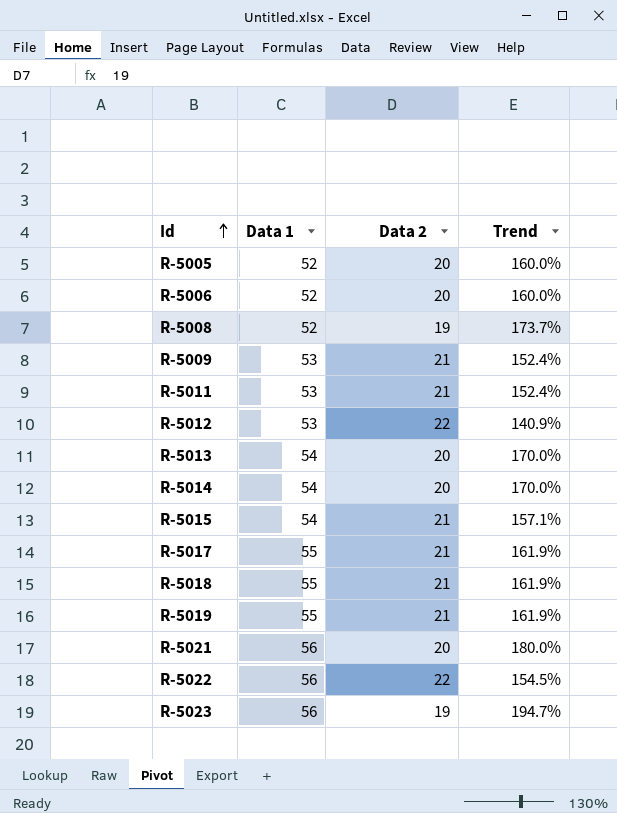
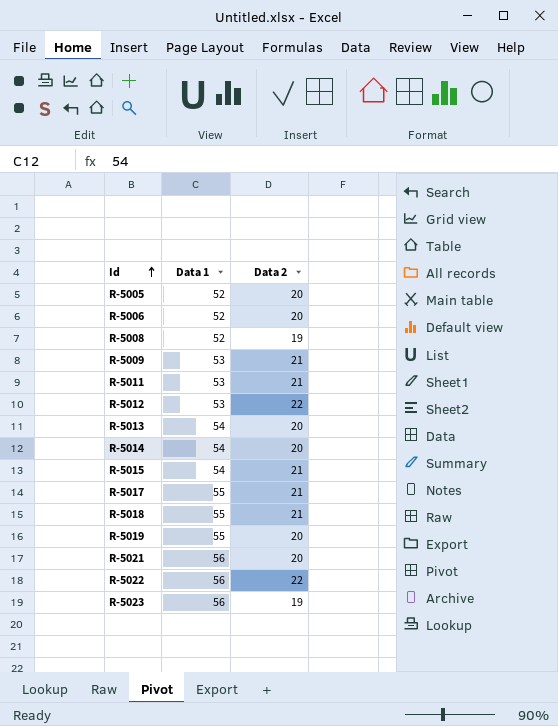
column Trend | formula: ([Data 1] - [Data 2]) / [Data 2] -> none
R-5019 | Data 2: 21 -> 20

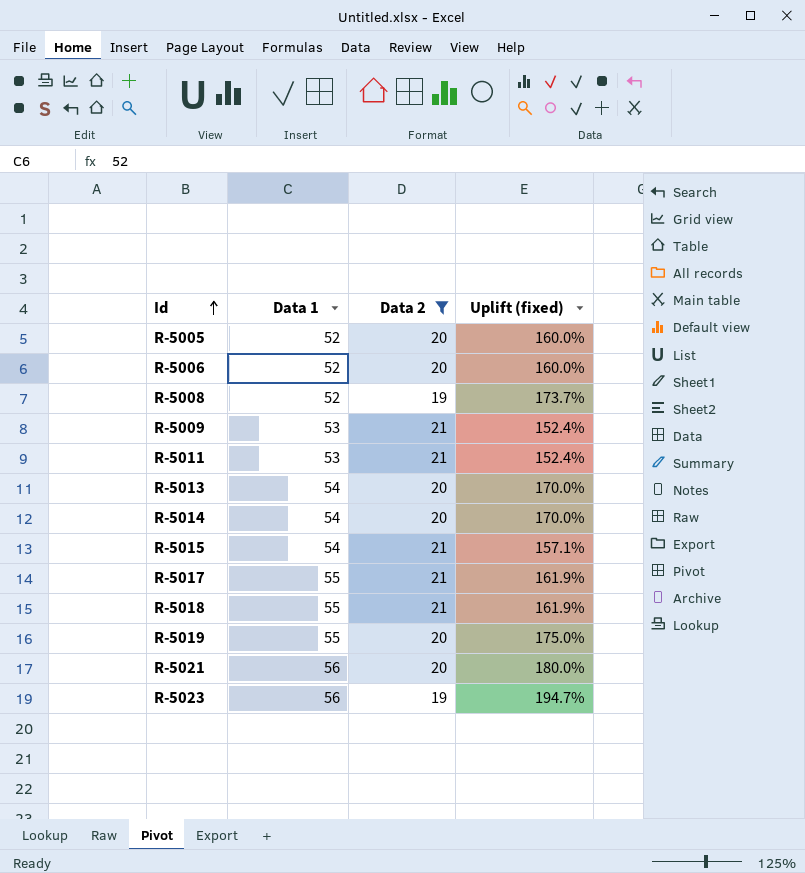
filter: none -> Data 2 != 22
column Uplift (fixed) | formula: none -> ([Data 1] - [Data 2]) / [Data 2]

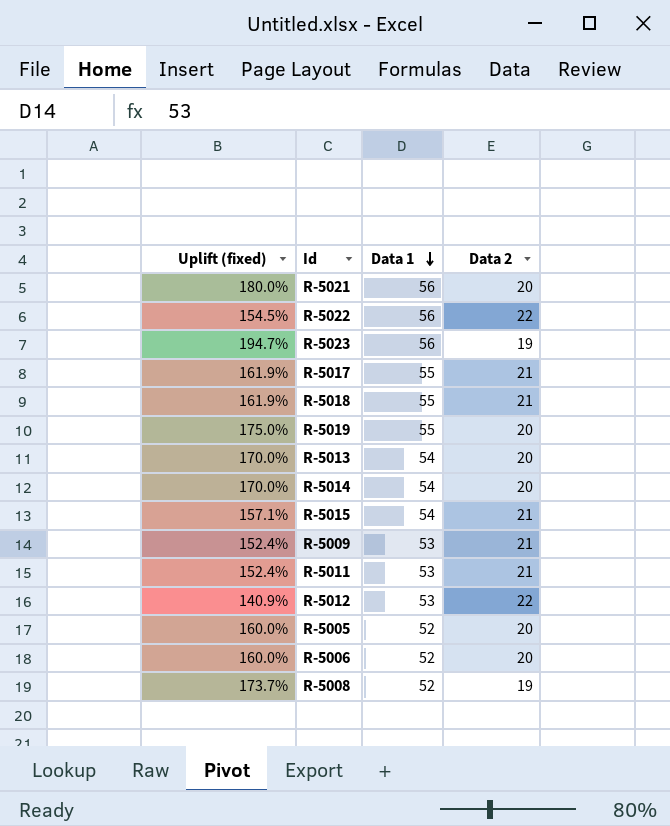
filter: Data 2 != 22 -> none
row order: Id ascending -> Data 1 descending
column Uplift (fixed) | position: 4 -> 1

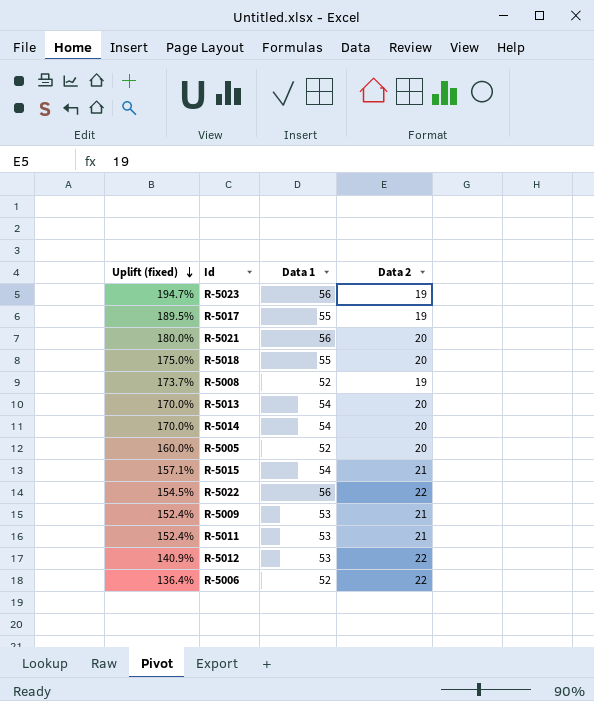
row order: Data 1 descending -> Uplift (fixed) descending
row R-5019: 175.0% | 55 | 20 -> none
R-5017 | Uplift (fixed): 161.9% -> 189.5%
R-5017 | Data 2: 21 -> 19
R-5018 | Uplift (fixed): 161.9% -> 175.0%
R-5018 | Data 2: 21 -> 20
R-5006 | Uplift (fixed): 160.0% -> 136.4%
R-5006 | Data 2: 20 -> 22

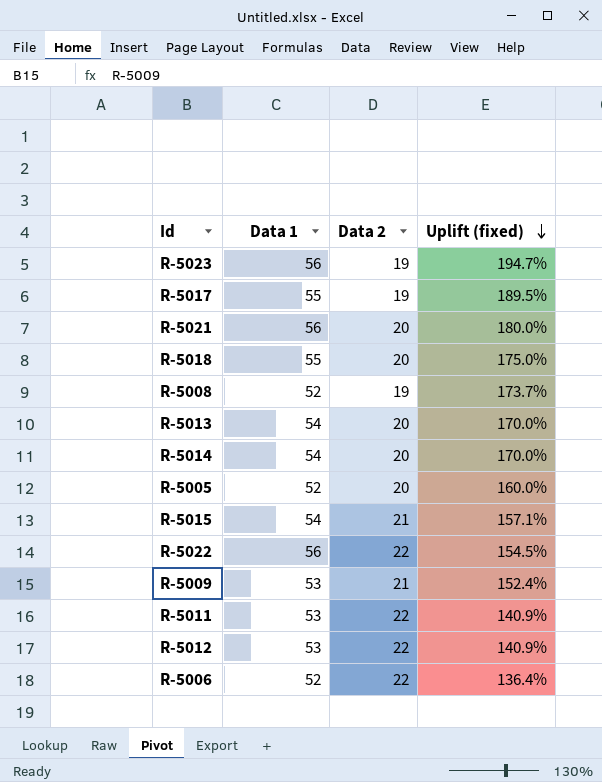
column Uplift (fixed) | position: 1 -> 4
R-5011 | Data 2: 21 -> 22
R-5011 | Uplift (fixed): 152.4% -> 140.9%

